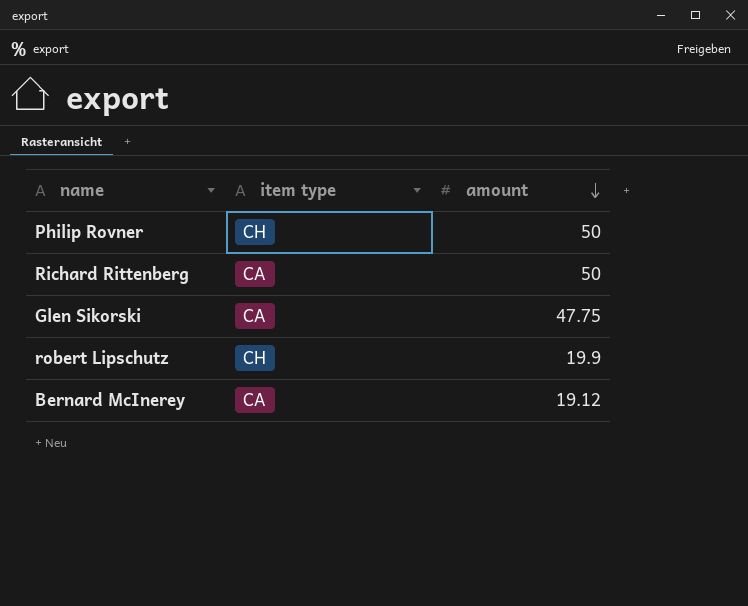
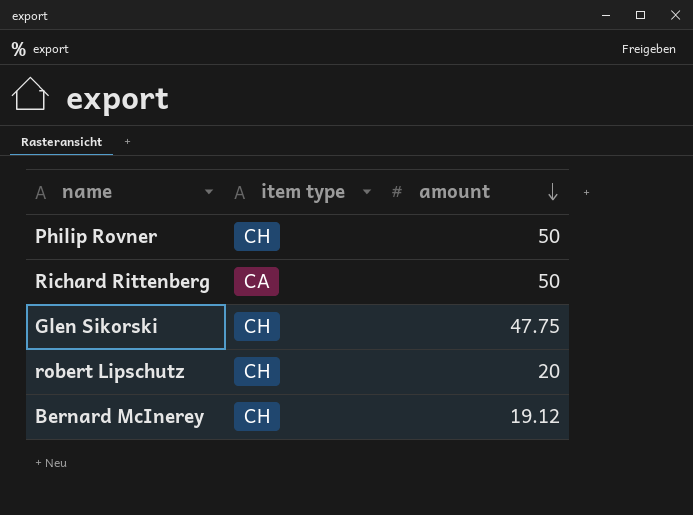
Glen Sikorski | item type: CA -> CH
robert Lipschutz | amount: 19.9 -> 20
Bernard McInerey | item type: CA -> CH

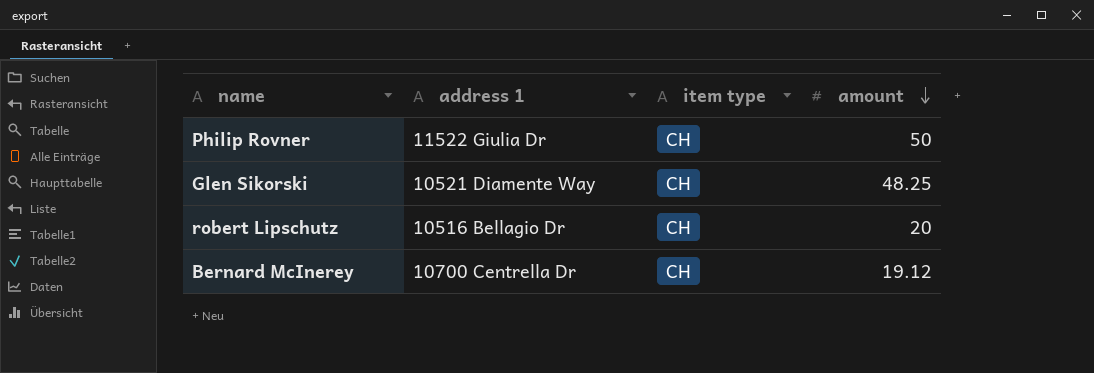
column address 1 | position: none -> 2
row Richard Rittenberg: CA | 50 -> none
Glen Sikorski | amount: 47.75 -> 48.25

